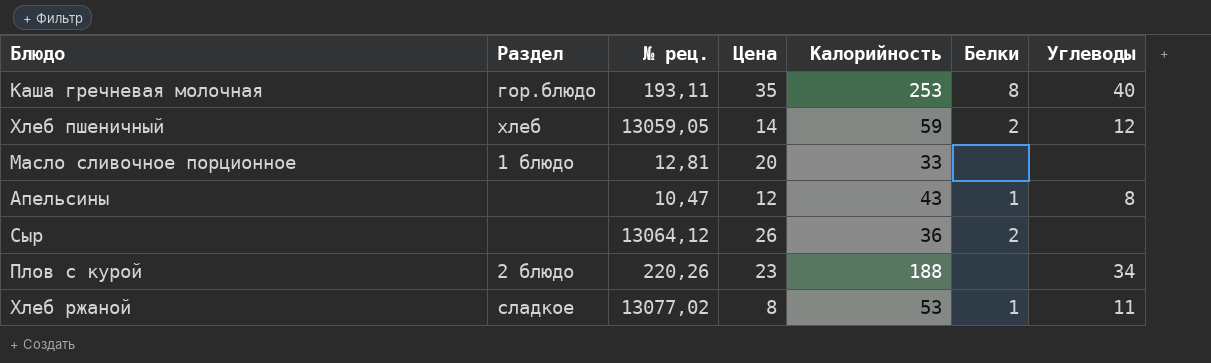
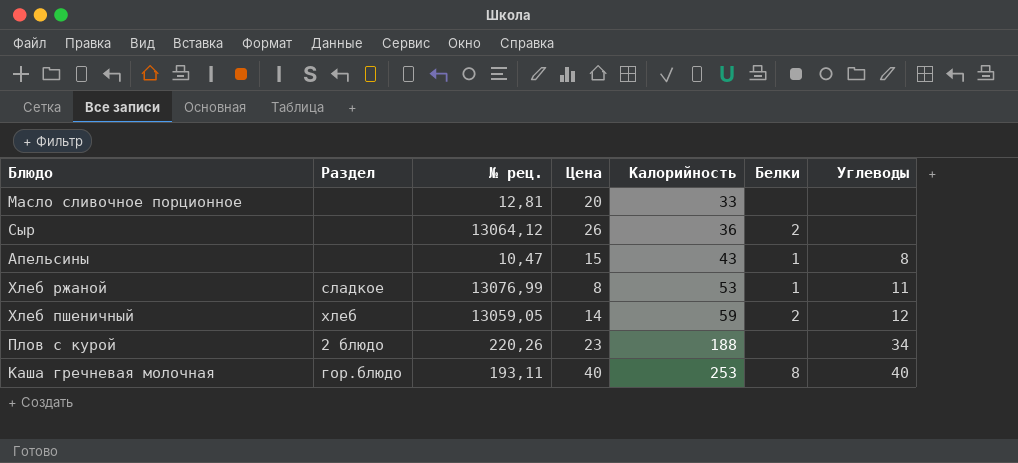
row order: none -> Калорийность ascending
Масло сливочное порционное | Раздел: 1 блюдо -> none
Апельсины | Цена: 12 -> 15
Хлеб ржаной | № рец.: 13077,02 -> 13076,99
Каша гречневая молочная | Цена: 35 -> 40

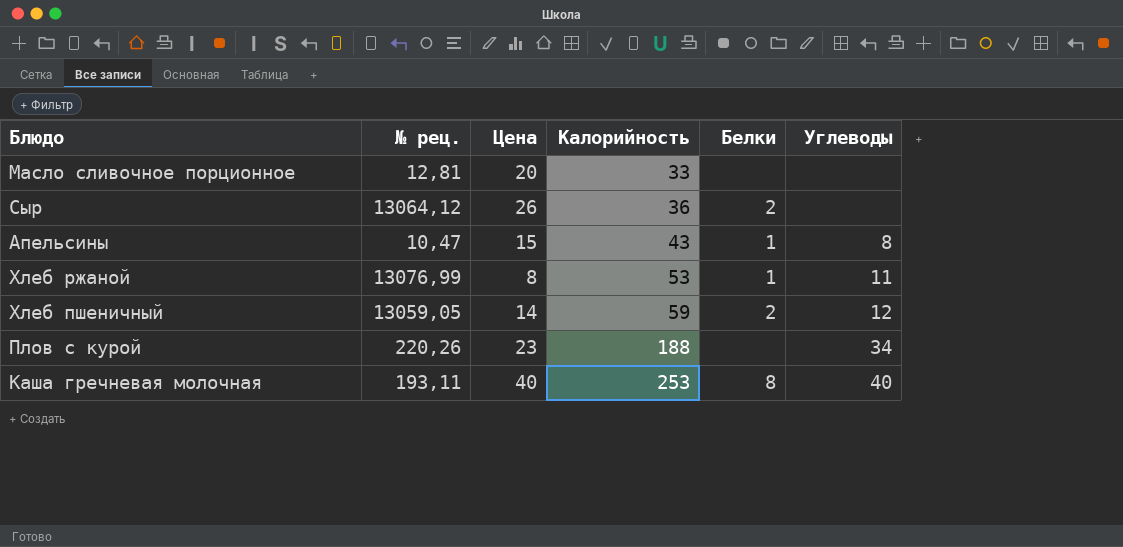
column Раздел | position: 2 -> none

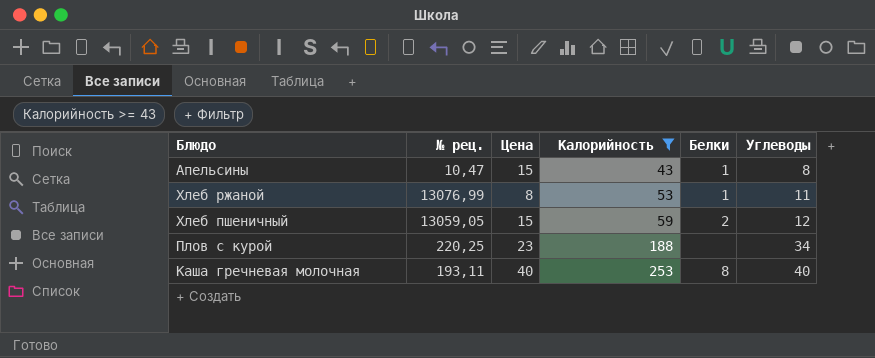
filter: none -> Калорийность >= 43
Хлеб пшеничный | Цена: 14 -> 15
Плов с курой | № рец.: 220,26 -> 220,25

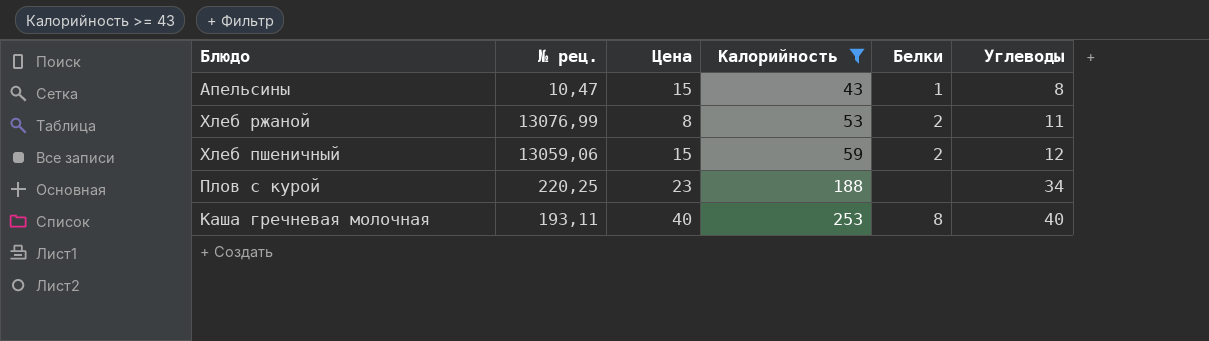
Хлеб ржаной | Белки: 1 -> 2
Хлеб пшеничный | № рец.: 13059,05 -> 13059,06

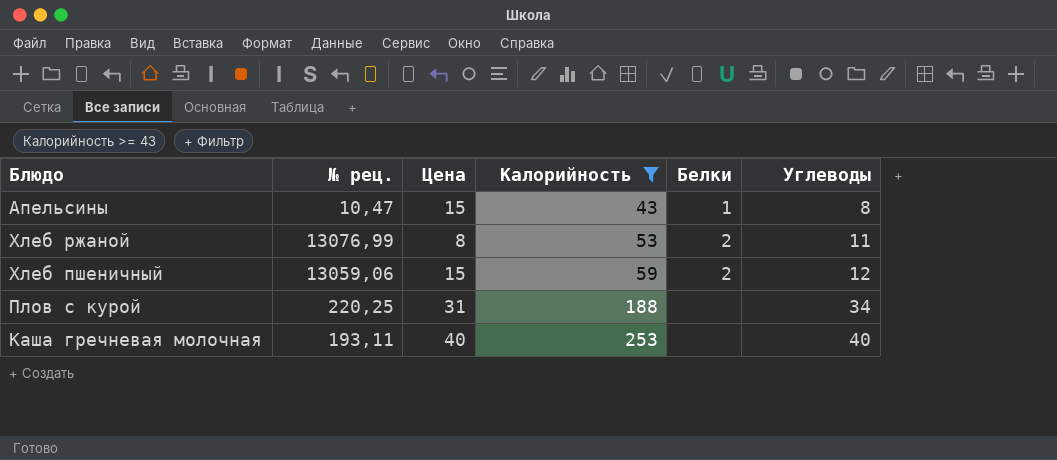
Плов с курой | Цена: 23 -> 31
Каша гречневая молочная | Белки: 8 -> none

